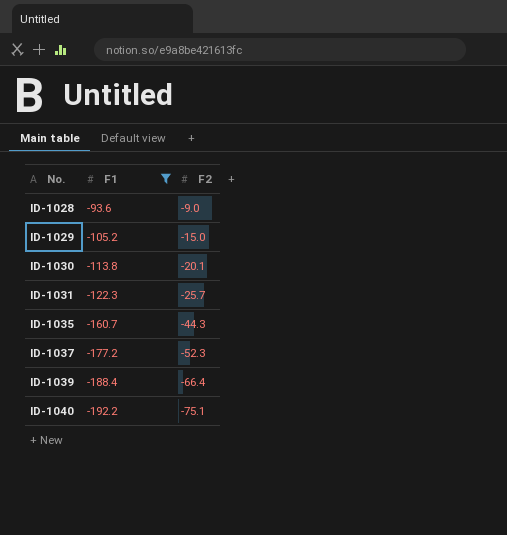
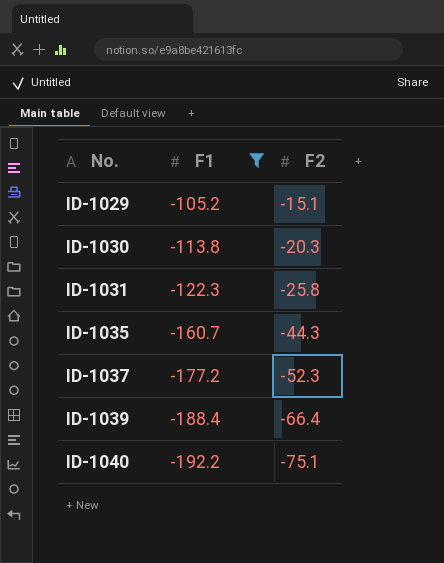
row ID-1028: -93.6 | -9.0 -> none
ID-1029 | F2: -15.0 -> -15.1
ID-1030 | F2: -20.1 -> -20.3
ID-1031 | F2: -25.7 -> -25.8

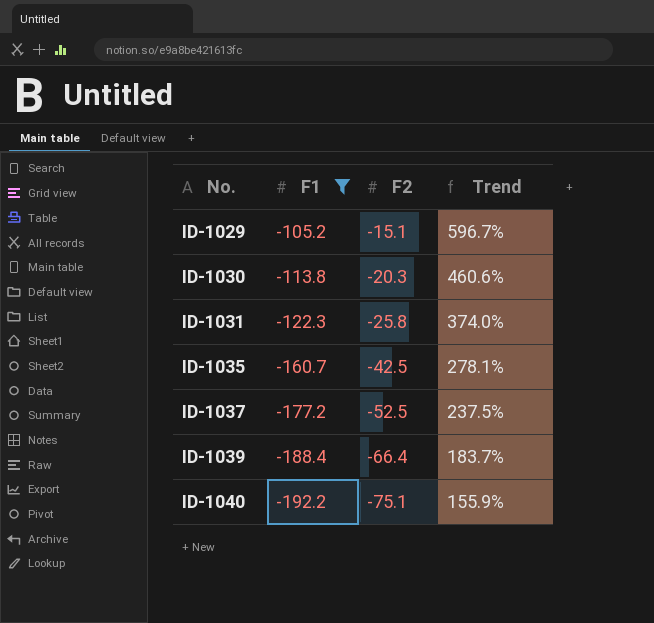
column Trend | formula: none -> ([F1] - [F2]) / [F2]
ID-1035 | F2: -44.3 -> -42.5
ID-1037 | F2: -52.3 -> -52.5

